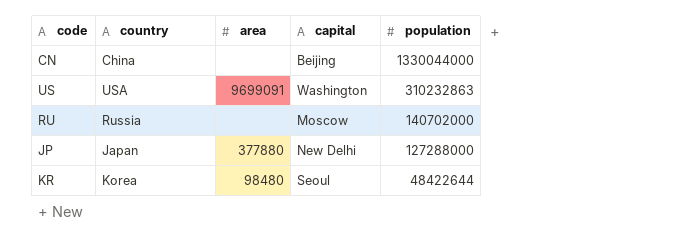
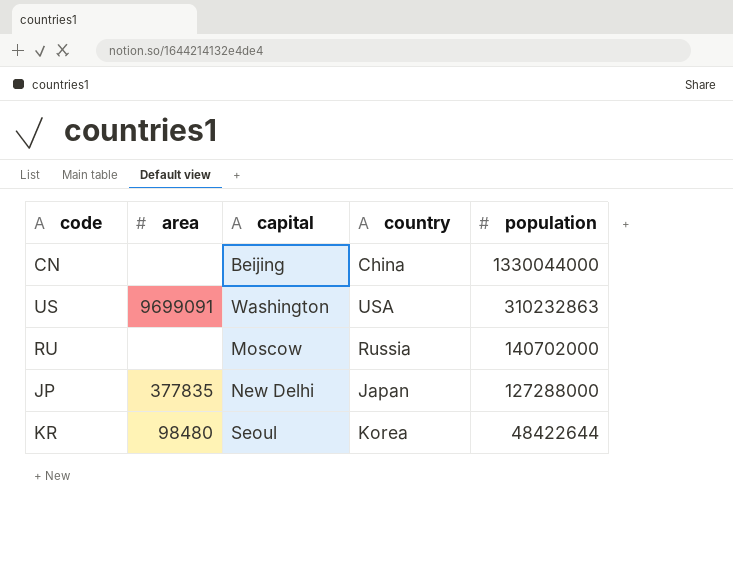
column country | position: 2 -> 4
JP | area: 377880 -> 377835

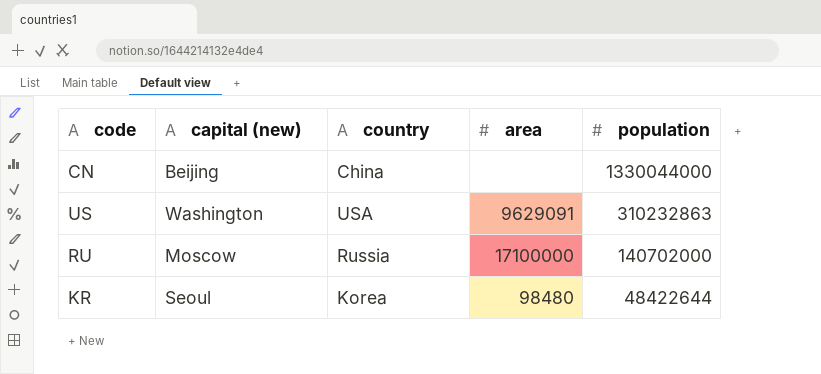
column name: capital -> capital (new)
column area | position: 2 -> 4
row JP: 377835 | New Delhi | Japan | 127288000 -> none
US | area: 9699091 -> 9629091
RU | area: none -> 17100000

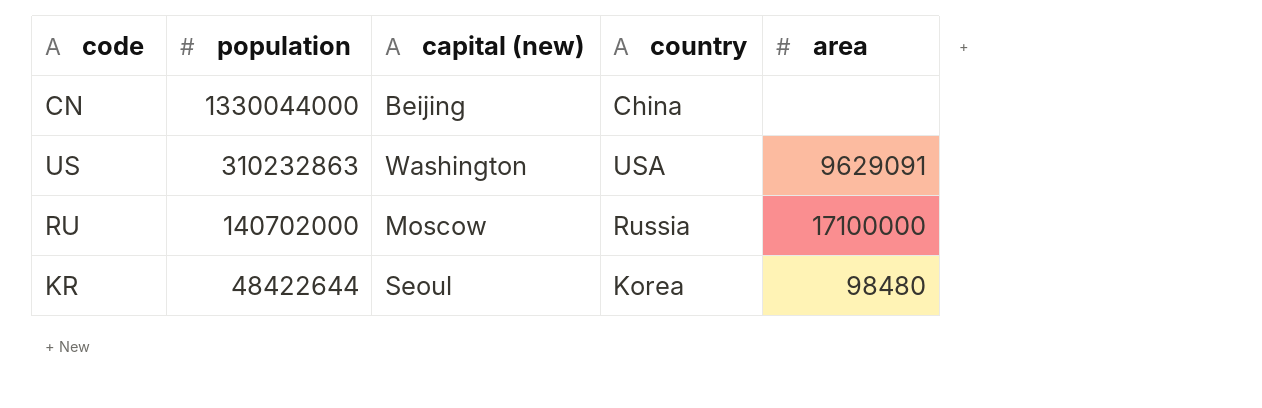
column population | position: 5 -> 2

